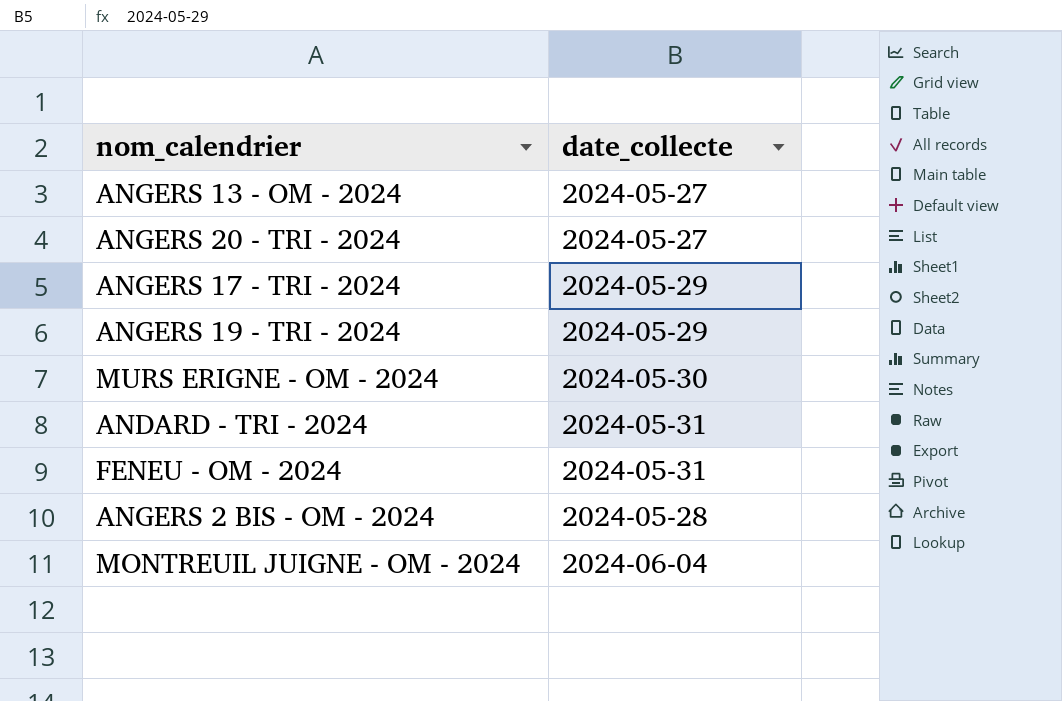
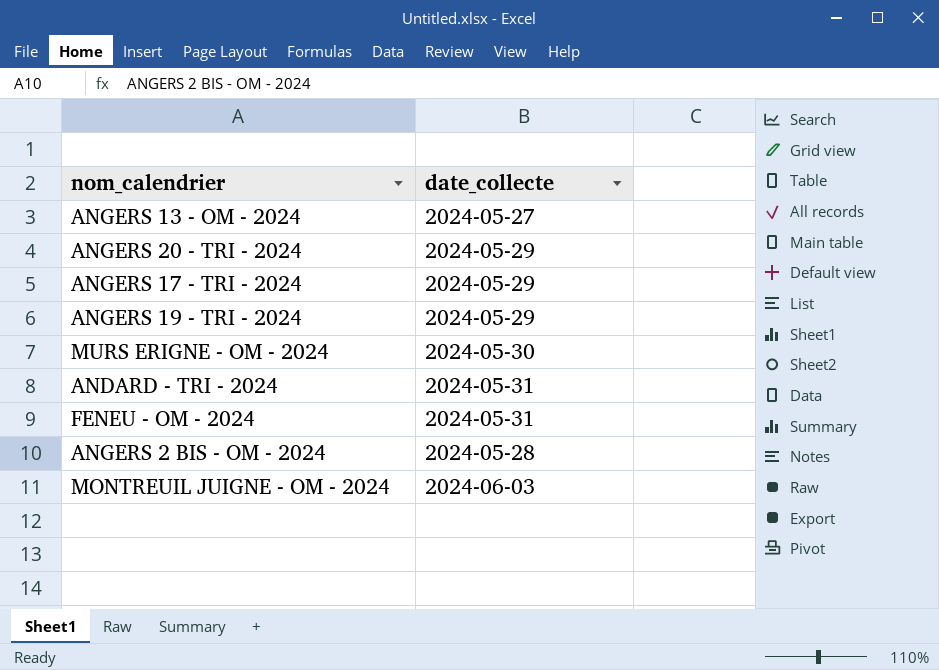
ANGERS 20 - TRI - 2024 | date_collecte: 2024-05-27 -> 2024-05-29
MONTREUIL JUIGNE - OM - 2024 | date_collecte: 2024-06-04 -> 2024-06-03

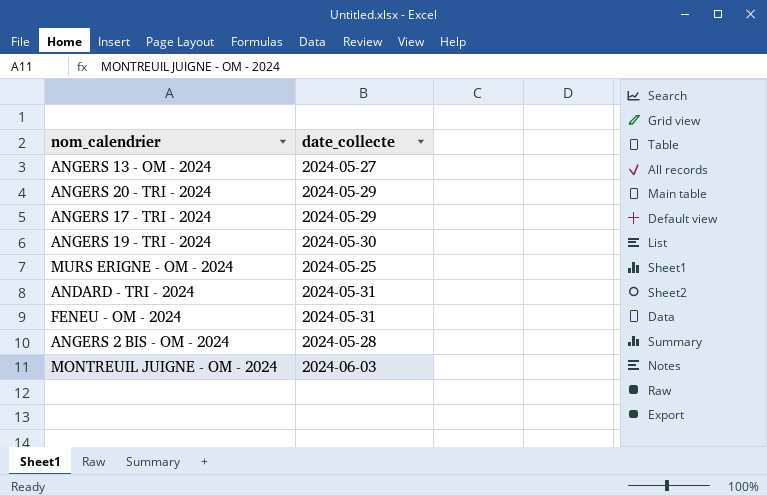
ANGERS 19 - TRI - 2024 | date_collecte: 2024-05-29 -> 2024-05-30
MURS ERIGNE - OM - 2024 | date_collecte: 2024-05-30 -> 2024-05-25

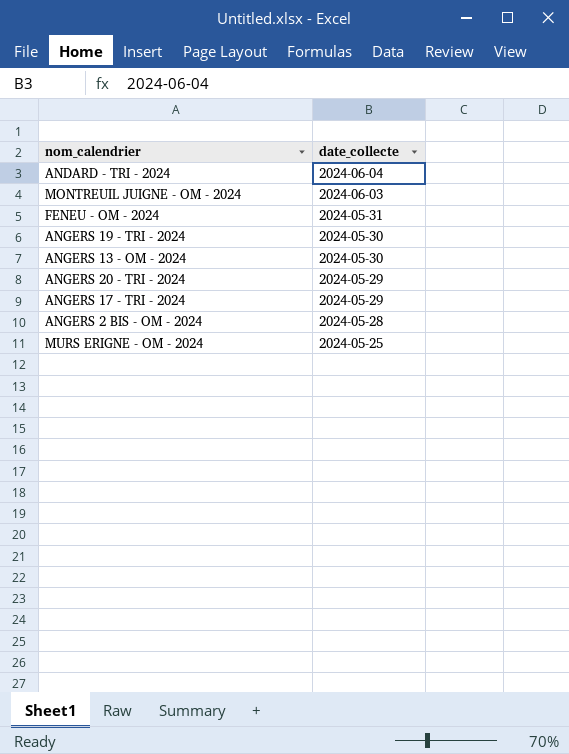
row order: none -> date_collecte descending
ANDARD - TRI - 2024 | date_collecte: 2024-05-31 -> 2024-06-04
ANGERS 13 - OM - 2024 | date_collecte: 2024-05-27 -> 2024-05-30

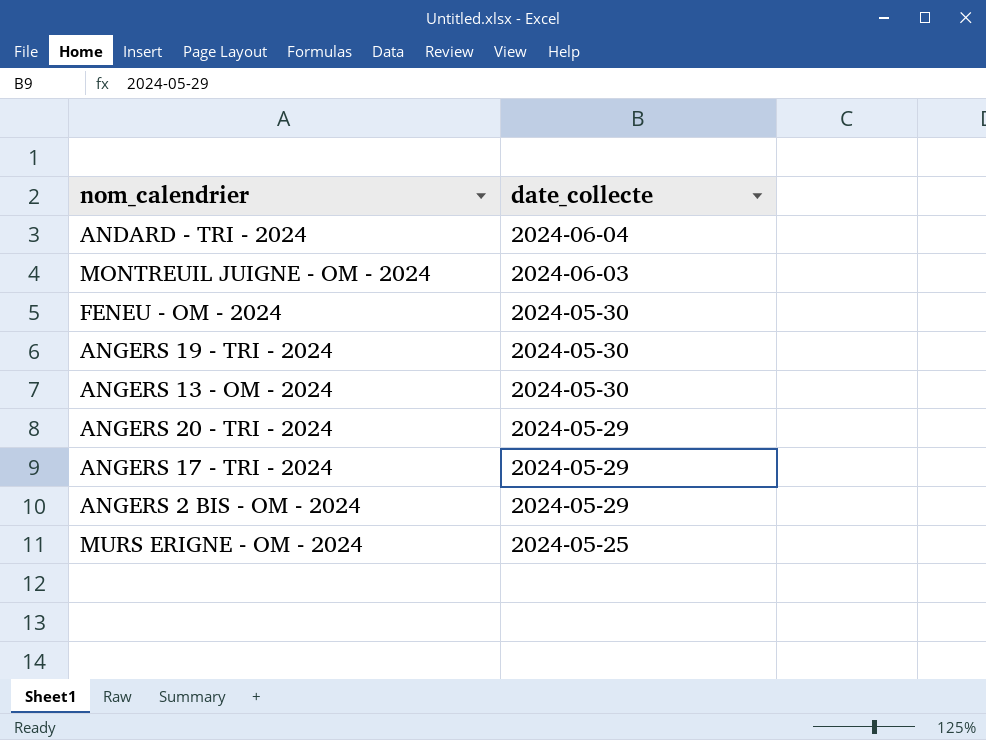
FENEU - OM - 2024 | date_collecte: 2024-05-31 -> 2024-05-30
ANGERS 2 BIS - OM - 2024 | date_collecte: 2024-05-28 -> 2024-05-29

